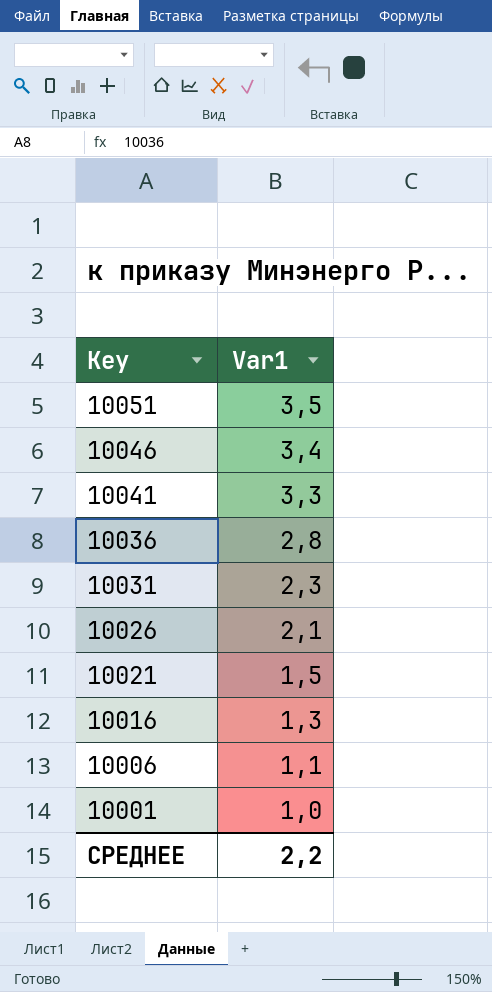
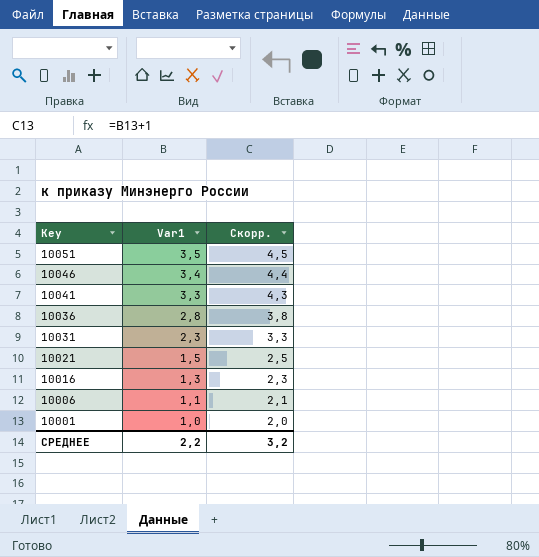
column Скорр. | formula: none -> [Var1] + 1
row 10026: 2,1 -> none

